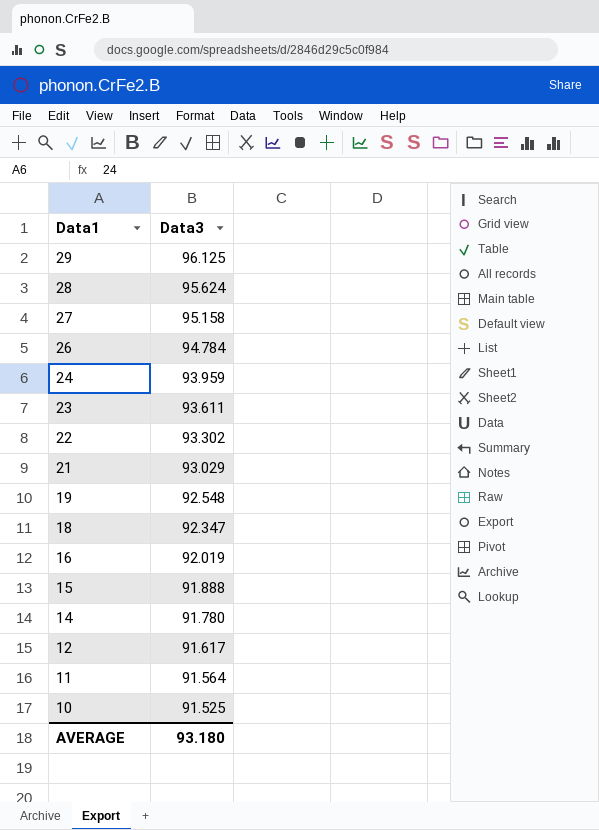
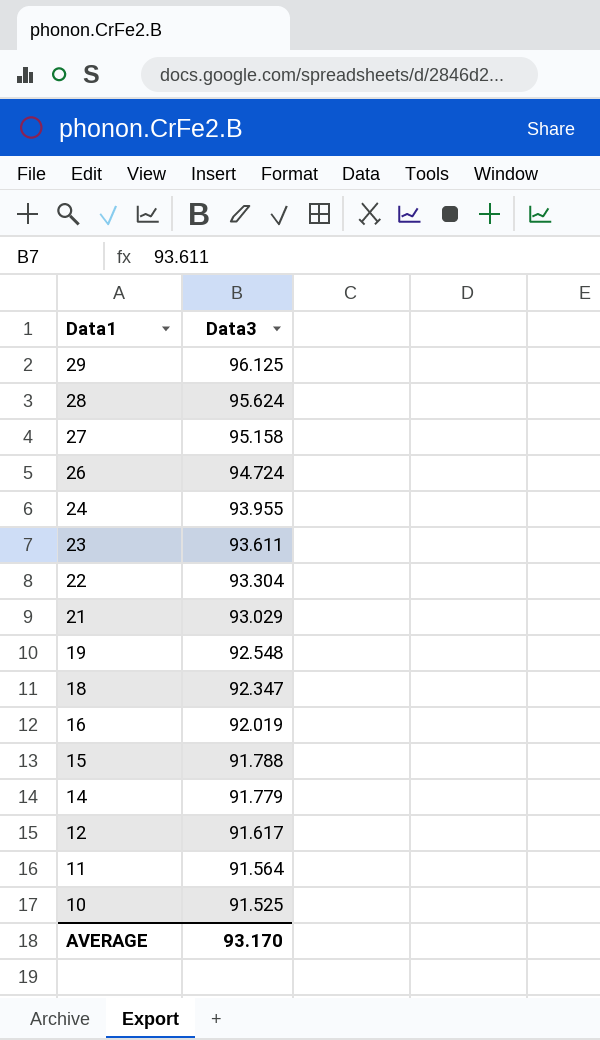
26 | Data3: 94.784 -> 94.724
24 | Data3: 93.959 -> 93.955
22 | Data3: 93.302 -> 93.304
15 | Data3: 91.888 -> 91.788
14 | Data3: 91.780 -> 91.779
AVERAGE | Data3: 93.180 -> 93.170

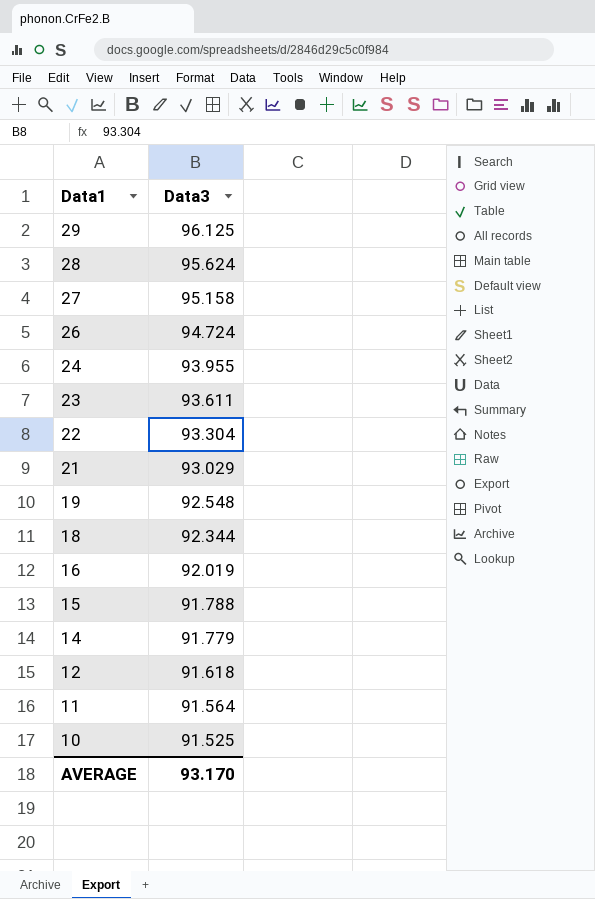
18 | Data3: 92.347 -> 92.344
12 | Data3: 91.617 -> 91.618

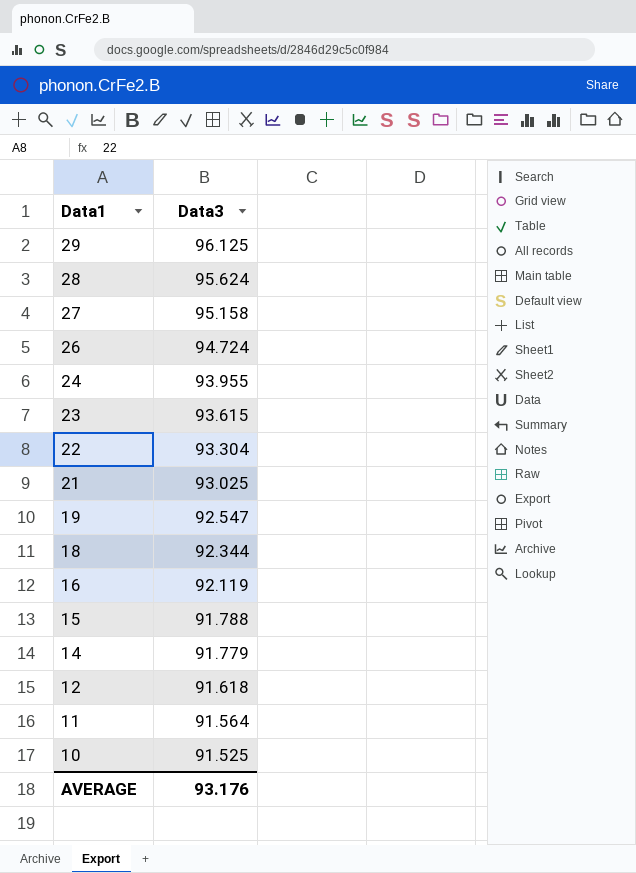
23 | Data3: 93.611 -> 93.615
21 | Data3: 93.029 -> 93.025
19 | Data3: 92.548 -> 92.547
16 | Data3: 92.019 -> 92.119
AVERAGE | Data3: 93.170 -> 93.176

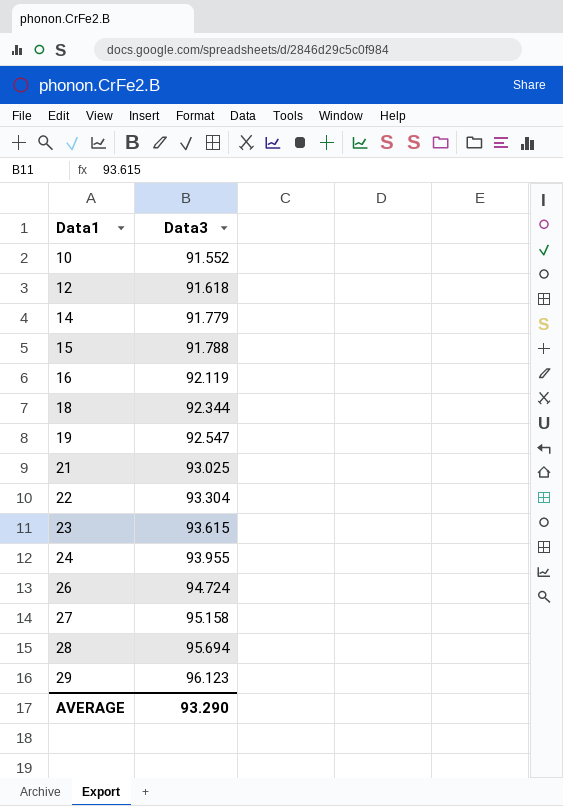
row order: Data1 descending -> Data1 ascending
row 11: 91.564 -> none
10 | Data3: 91.525 -> 91.552
28 | Data3: 95.624 -> 95.694
29 | Data3: 96.125 -> 96.123
AVERAGE | Data3: 93.176 -> 93.290

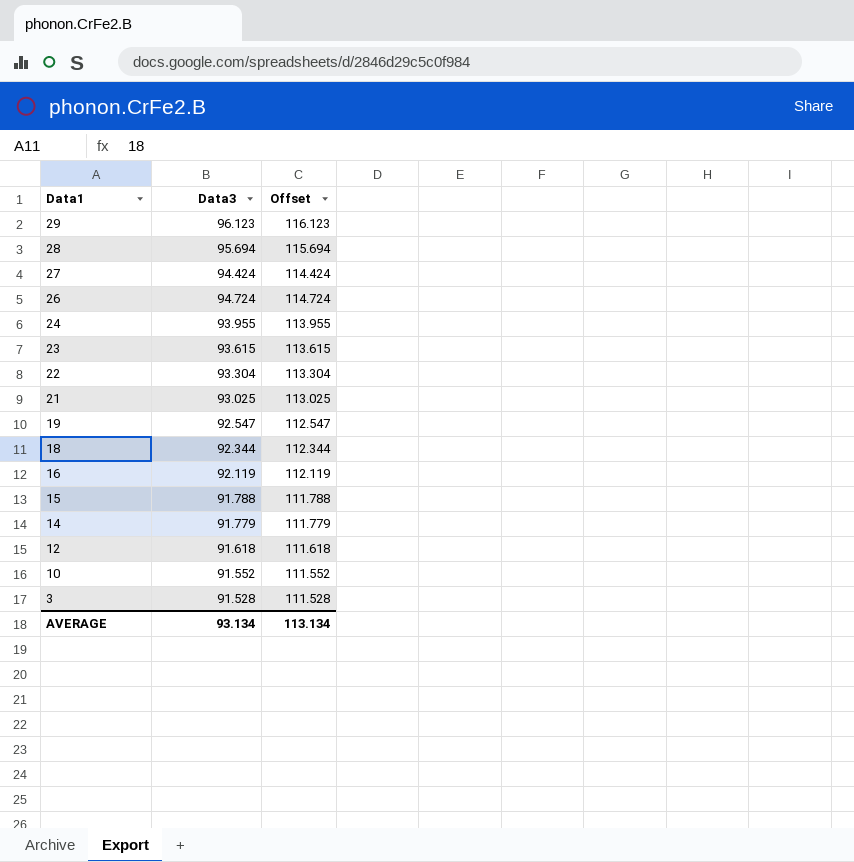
row order: Data1 ascending -> Data1 descending
column Offset | formula: none -> [Data3] + 20
27 | Data3: 95.158 -> 94.424
row 3: none -> 91.528 | 111.528
AVERAGE | Data3: 93.290 -> 93.134

